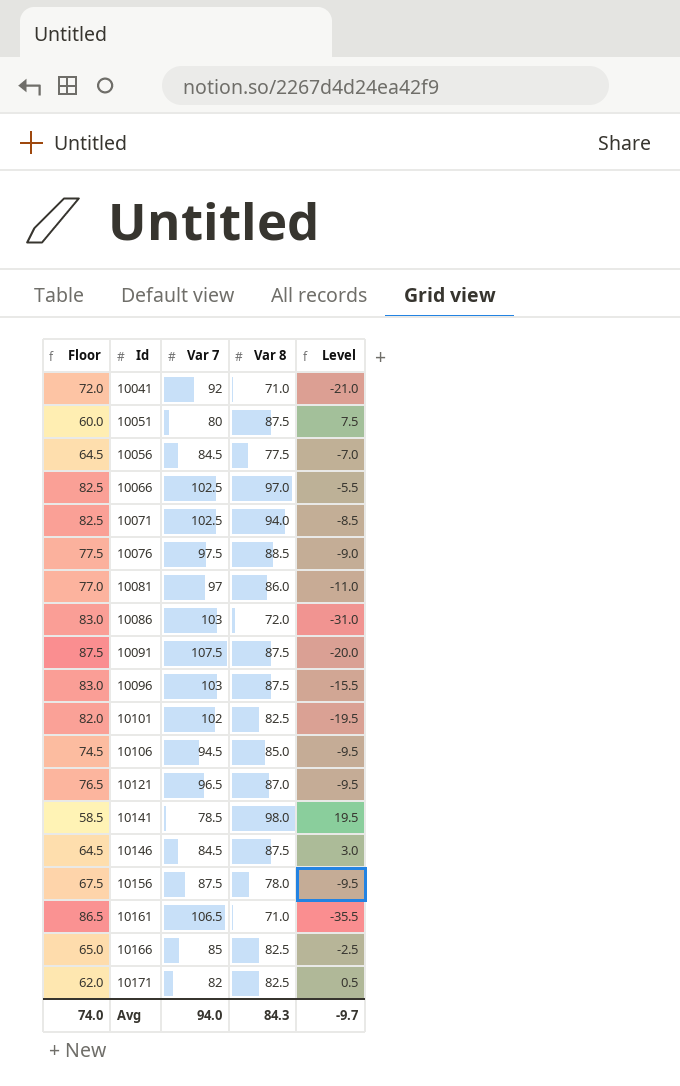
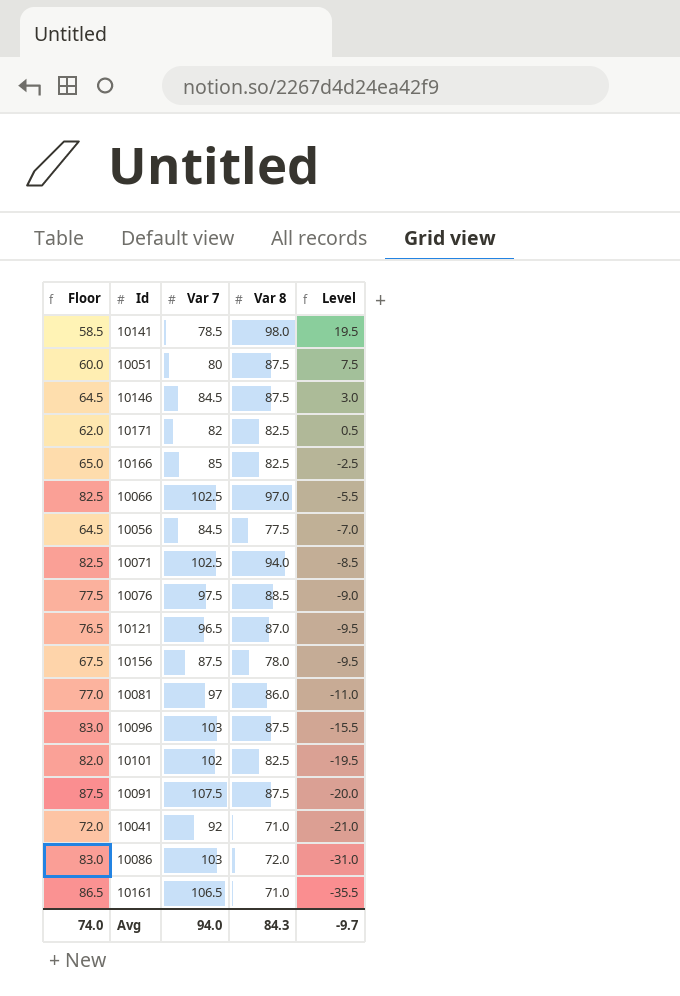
row order: Id ascending -> Level descending
row 10106: 74.5 | 94.5 | 85.0 | -9.5 -> none

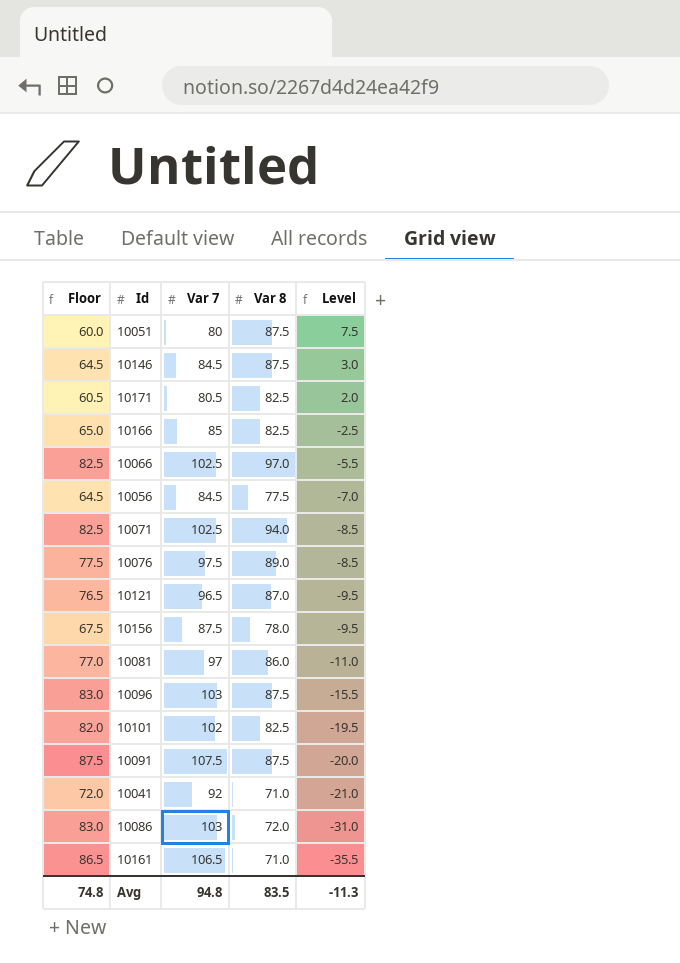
row 10141: 58.5 | 78.5 | 98.0 | 19.5 -> none
10171 | Floor: 62.0 -> 60.5
10171 | Var 7: 82 -> 80.5
10171 | Level: 0.5 -> 2.0
10076 | Var 8: 88.5 -> 89.0
10076 | Level: -9.0 -> -8.5
Avg | Floor: 74.0 -> 74.8
Avg | Var 7: 94.0 -> 94.8
Avg | Var 8: 84.3 -> 83.5
Avg | Level: -9.7 -> -11.3

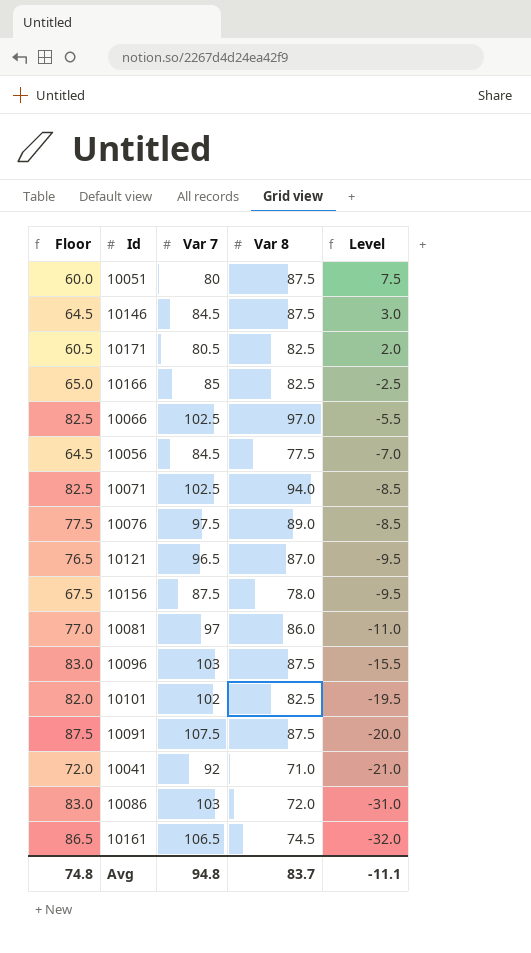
10161 | Var 8: 71.0 -> 74.5
10161 | Level: -35.5 -> -32.0
Avg | Var 8: 83.5 -> 83.7
Avg | Level: -11.3 -> -11.1

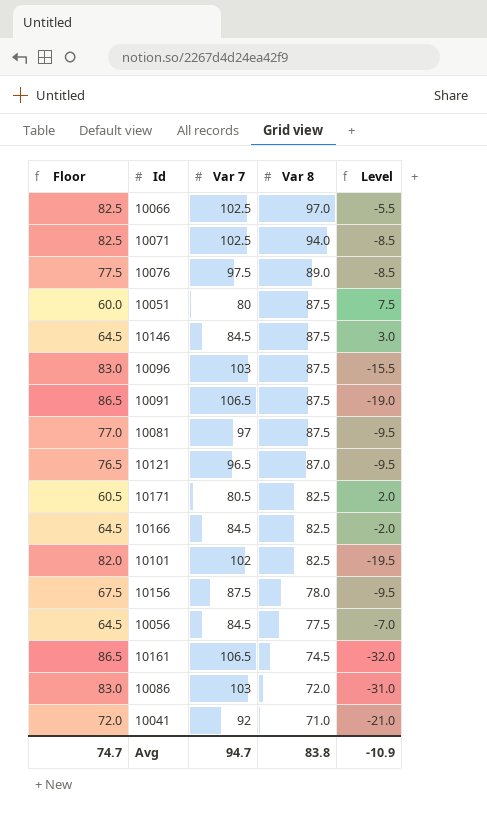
row order: Level descending -> Var 8 descending
10091 | Floor: 87.5 -> 86.5
10091 | Var 7: 107.5 -> 106.5
10091 | Level: -20.0 -> -19.0
10081 | Var 8: 86.0 -> 87.5
10081 | Level: -11.0 -> -9.5
10166 | Floor: 65.0 -> 64.5
10166 | Var 7: 85 -> 84.5
10166 | Level: -2.5 -> -2.0
Avg | Floor: 74.8 -> 74.7
Avg | Var 7: 94.8 -> 94.7
Avg | Var 8: 83.7 -> 83.8
Avg | Level: -11.1 -> -10.9

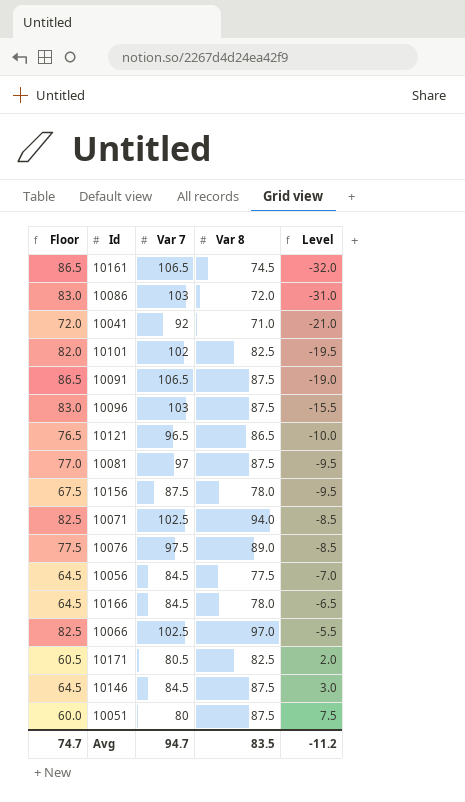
row order: Var 8 descending -> Level ascending
10121 | Var 8: 87.0 -> 86.5
10121 | Level: -9.5 -> -10.0
10166 | Var 8: 82.5 -> 78.0
10166 | Level: -2.0 -> -6.5
Avg | Var 8: 83.8 -> 83.5
Avg | Level: -10.9 -> -11.2

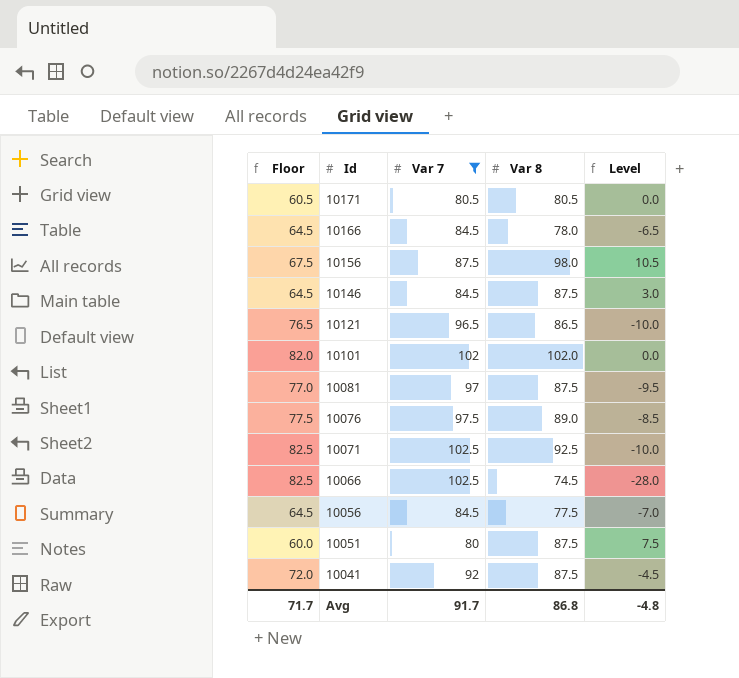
filter: none -> Var 7 <= 102.5
row order: Level ascending -> Id descending
10171 | Var 8: 82.5 -> 80.5
10171 | Level: 2.0 -> 0.0
10156 | Var 8: 78.0 -> 98.0
10156 | Level: -9.5 -> 10.5
10101 | Var 8: 82.5 -> 102.0
10101 | Level: -19.5 -> 0.0
10071 | Var 8: 94.0 -> 92.5
10071 | Level: -8.5 -> -10.0
10066 | Var 8: 97.0 -> 74.5
10066 | Level: -5.5 -> -28.0
10041 | Var 8: 71.0 -> 87.5
10041 | Level: -21.0 -> -4.5
Avg | Floor: 74.7 -> 71.7
Avg | Var 7: 94.7 -> 91.7
Avg | Var 8: 83.5 -> 86.8
Avg | Level: -11.2 -> -4.8

